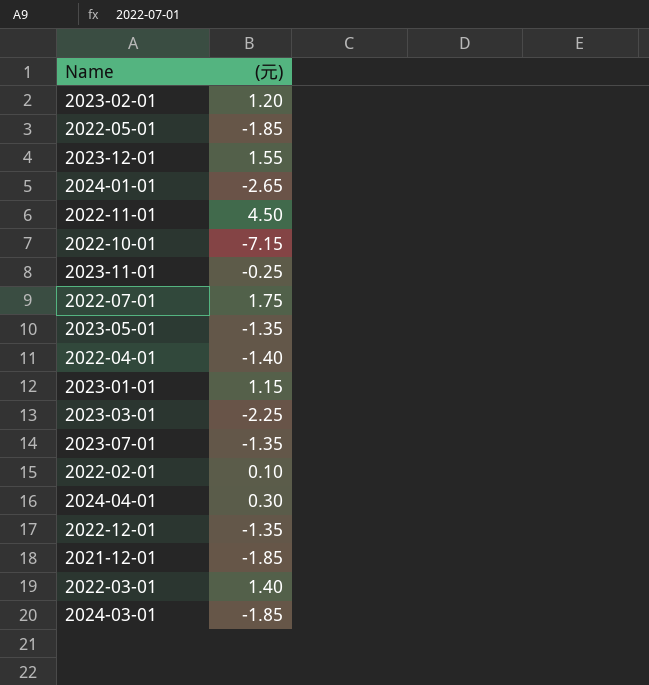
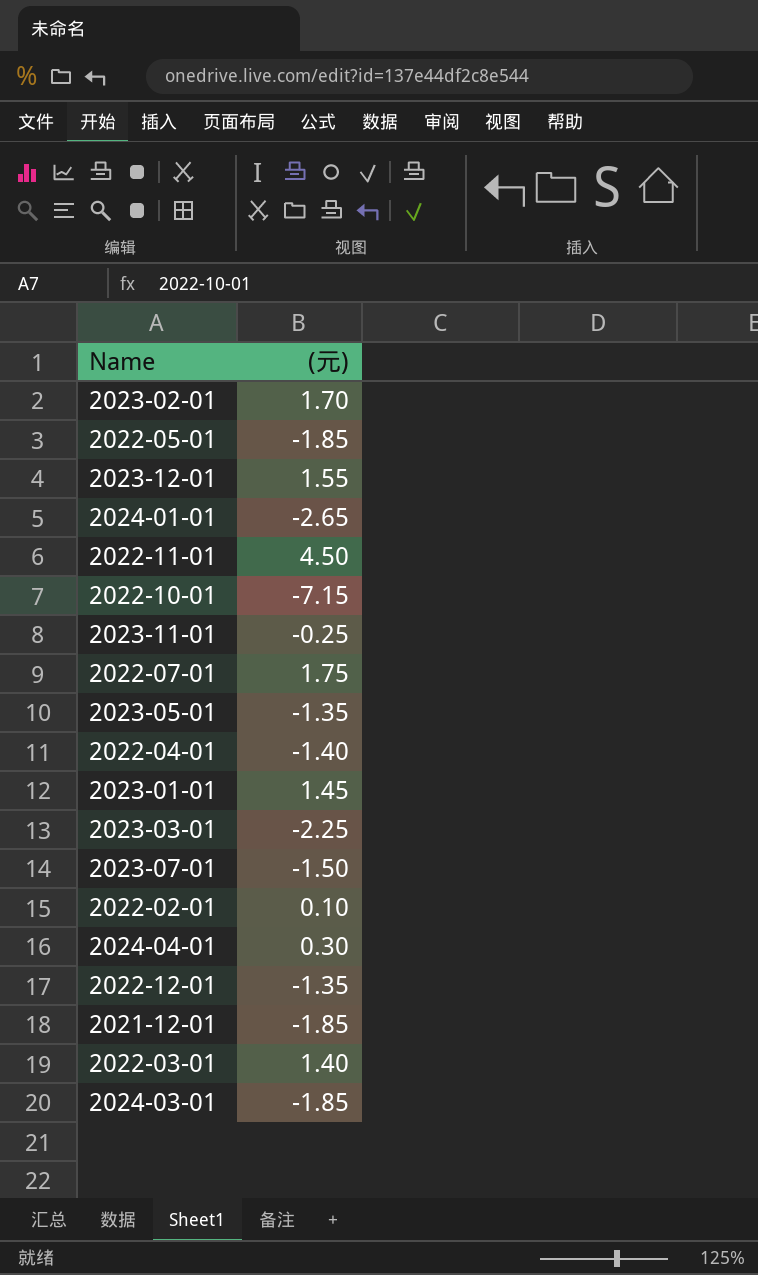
2023-02-01 | (元): 1.20 -> 1.70
2023-01-01 | (元): 1.15 -> 1.45
2023-07-01 | (元): -1.35 -> -1.50

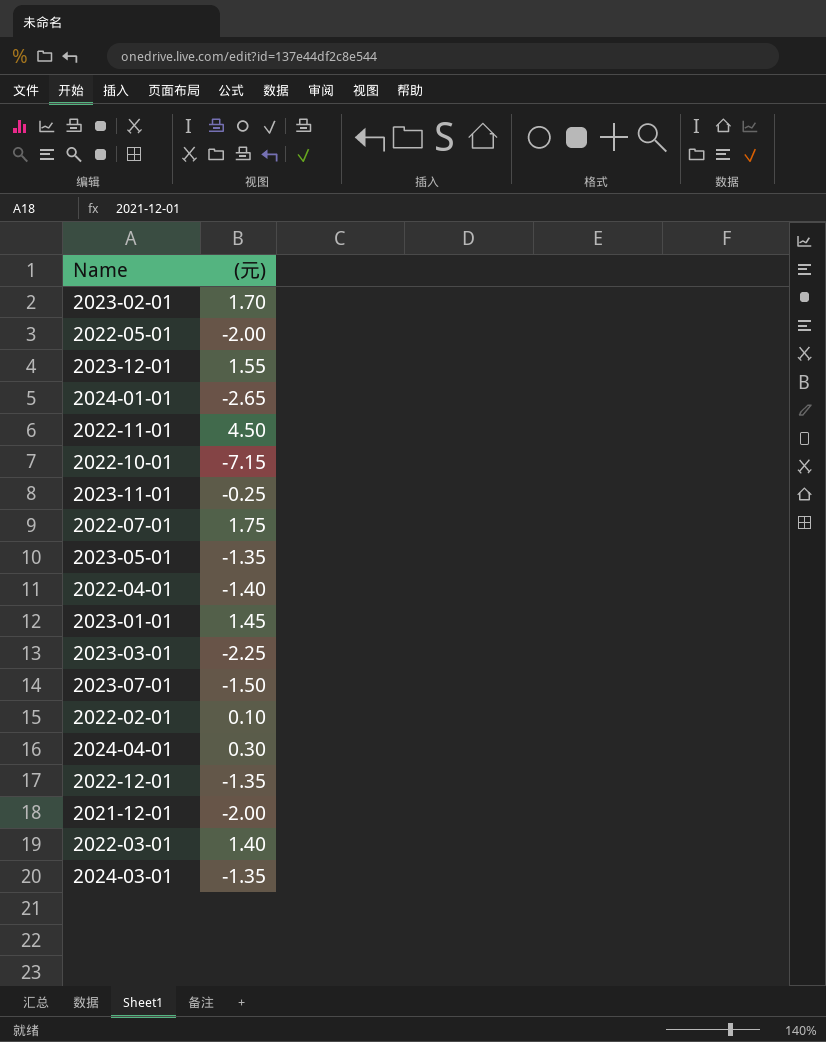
2022-05-01 | (元): -1.85 -> -2.00
2021-12-01 | (元): -1.85 -> -2.00
2024-03-01 | (元): -1.85 -> -1.35

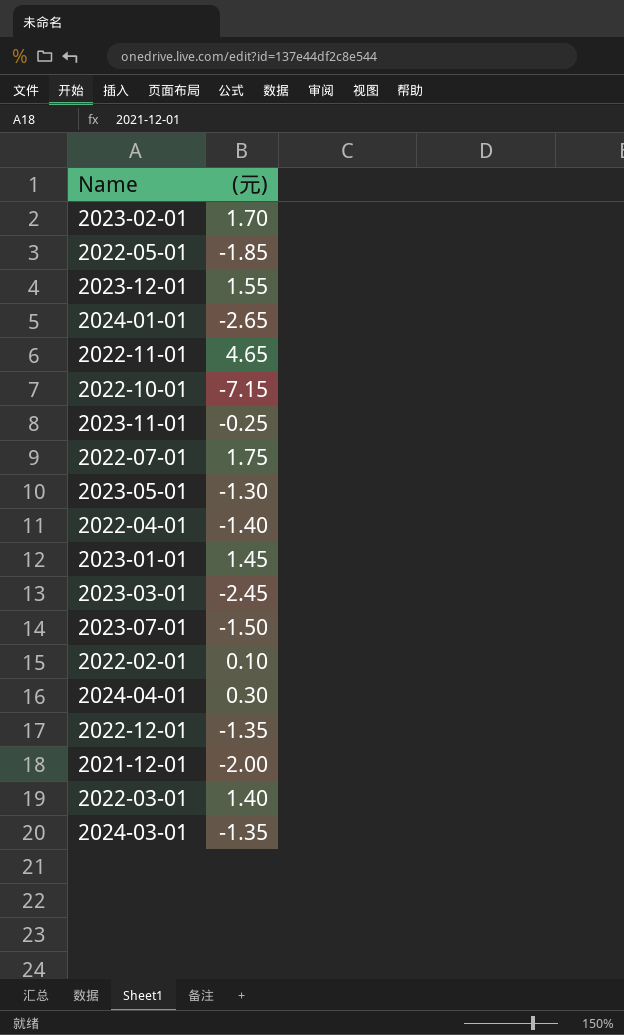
2022-05-01 | (元): -2.00 -> -1.85
2022-11-01 | (元): 4.50 -> 4.65
2023-05-01 | (元): -1.35 -> -1.30
2023-03-01 | (元): -2.25 -> -2.45

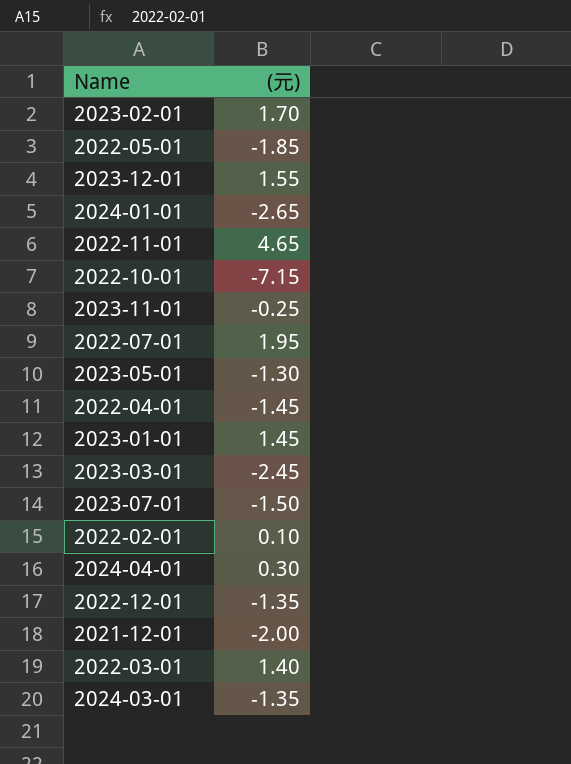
2022-07-01 | (元): 1.75 -> 1.95
2022-04-01 | (元): -1.40 -> -1.45

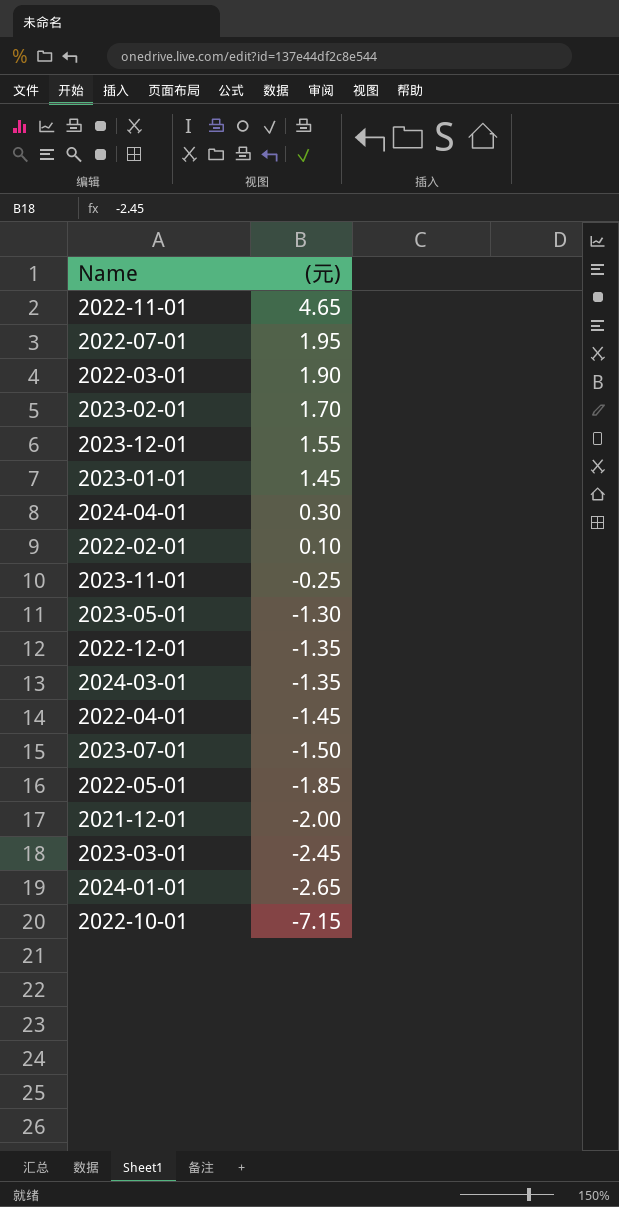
row order: none -> (元) descending
2022-03-01 | (元): 1.40 -> 1.90

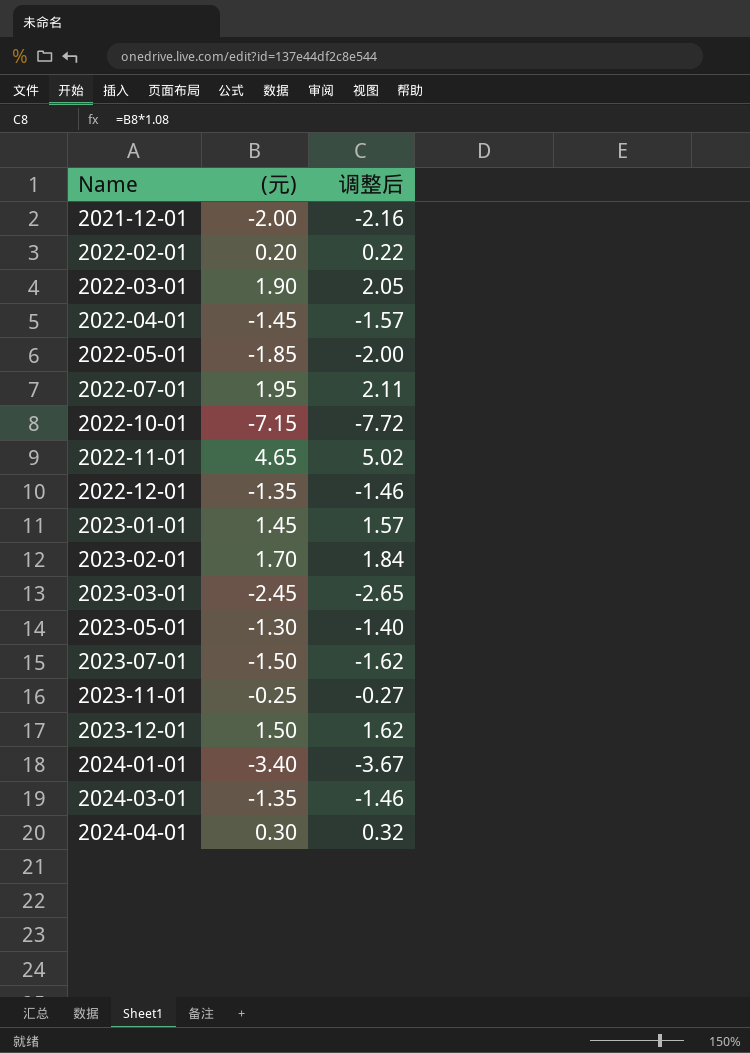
row order: (元) descending -> Name ascending
column 调整后 | formula: none -> [(元)] * 1.08
2022-02-01 | (元): 0.10 -> 0.20
2023-12-01 | (元): 1.55 -> 1.50
2024-01-01 | (元): -2.65 -> -3.40

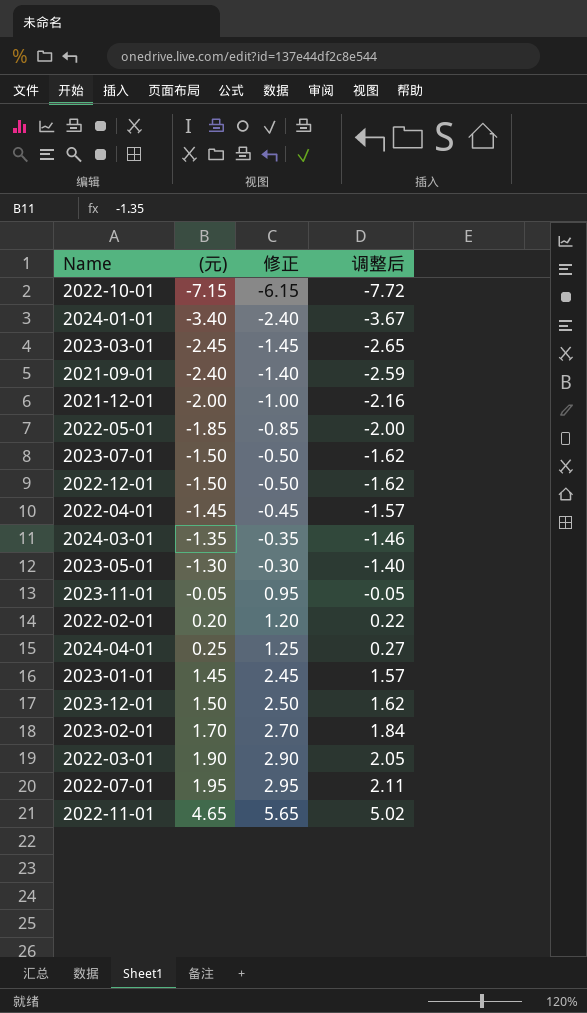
row order: Name ascending -> (元) ascending
column 修正 | formula: none -> [(元)] + 1
row 2021-09-01: none -> -2.40 | -1.40 | -2.59
2022-12-01 | (元): -1.35 -> -1.50
2022-12-01 | 调整后: -1.46 -> -1.62
2023-11-01 | (元): -0.25 -> -0.05
2023-11-01 | 调整后: -0.27 -> -0.05
2024-04-01 | (元): 0.30 -> 0.25
2024-04-01 | 调整后: 0.32 -> 0.27

